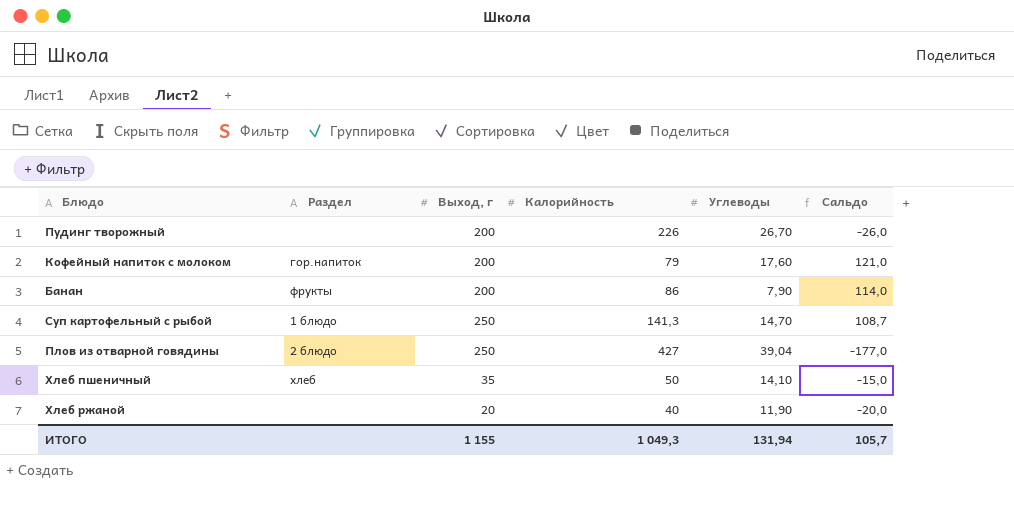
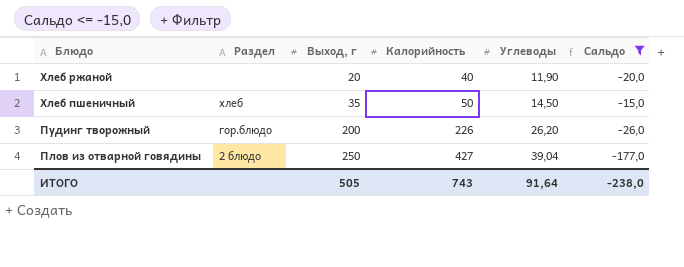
filter: none -> Сальдо <= -15,0
row order: none -> Блюдо descending
Хлеб пшеничный | Углеводы: 14,10 -> 14,50
Пудинг творожный | Раздел: none -> гор.блюдо
Пудинг творожный | Углеводы: 26,70 -> 26,20
ИТОГО | Выход, г: 1 155 -> 505
ИТОГО | Калорийность: 1 049,3 -> 743
ИТОГО | Углеводы: 131,94 -> 91,64
ИТОГО | Сальдо: 105,7 -> -238,0

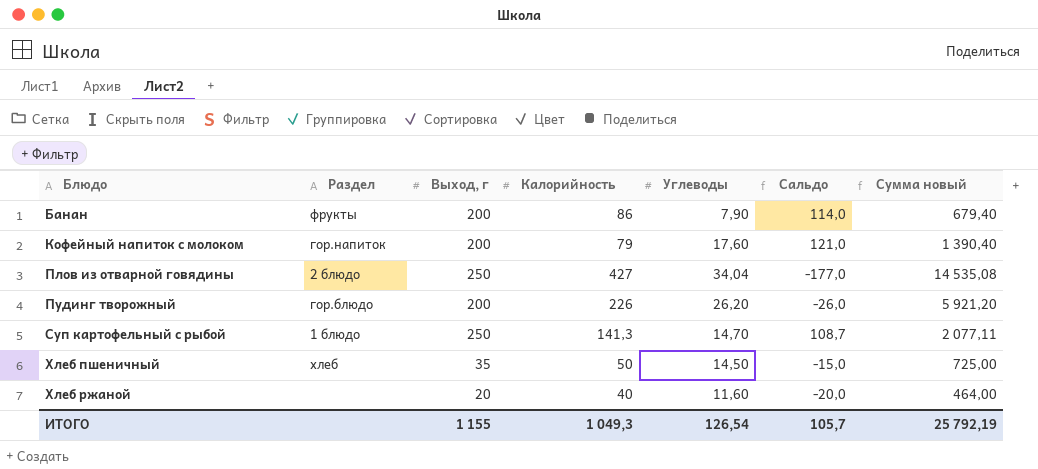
filter: Сальдо <= -15,0 -> none
row order: Блюдо descending -> Блюдо ascending
column Сумма новый | formula: none -> [Калорийность] * [Углеводы]
Плов из отварной говядины | Углеводы: 39,04 -> 34,04
Хлеб ржаной | Углеводы: 11,90 -> 11,60
ИТОГО | Выход, г: 505 -> 1 155
ИТОГО | Калорийность: 743 -> 1 049,3
ИТОГО | Углеводы: 91,64 -> 126,54
ИТОГО | Сальдо: -238,0 -> 105,7

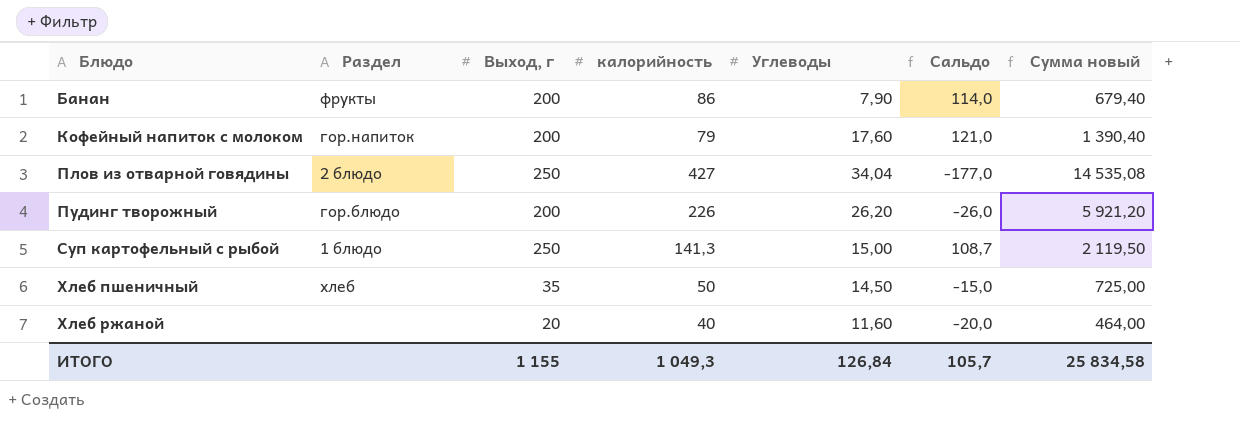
column name: Калорийность -> калорийность
Суп картофельный с рыбой | Углеводы: 14,70 -> 15,00
Суп картофельный с рыбой | Сумма новый: 2 077,11 -> 2 119,50
ИТОГО | Углеводы: 126,54 -> 126,84
ИТОГО | Сумма новый: 25 792,19 -> 25 834,58

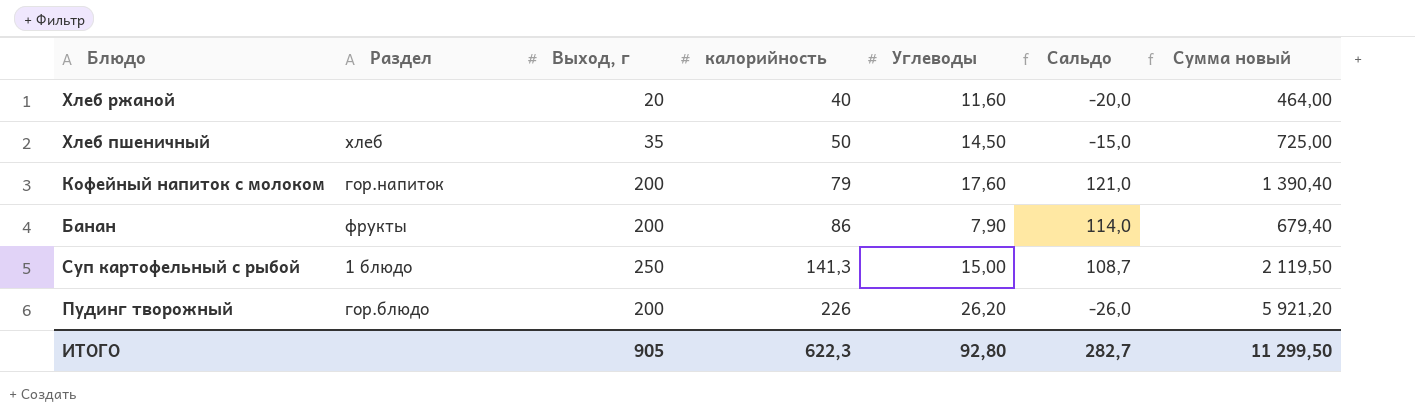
row order: Блюдо ascending -> калорийность ascending
row Плов из отварной говядины: 2 блюдо | 250 | 427 | 34,04 | -177,0 | 14 535,08 -> none
ИТОГО | Выход, г: 1 155 -> 905
ИТОГО | калорийность: 1 049,3 -> 622,3
ИТОГО | Углеводы: 126,84 -> 92,80
ИТОГО | Сальдо: 105,7 -> 282,7
ИТОГО | Сумма новый: 25 834,58 -> 11 299,50

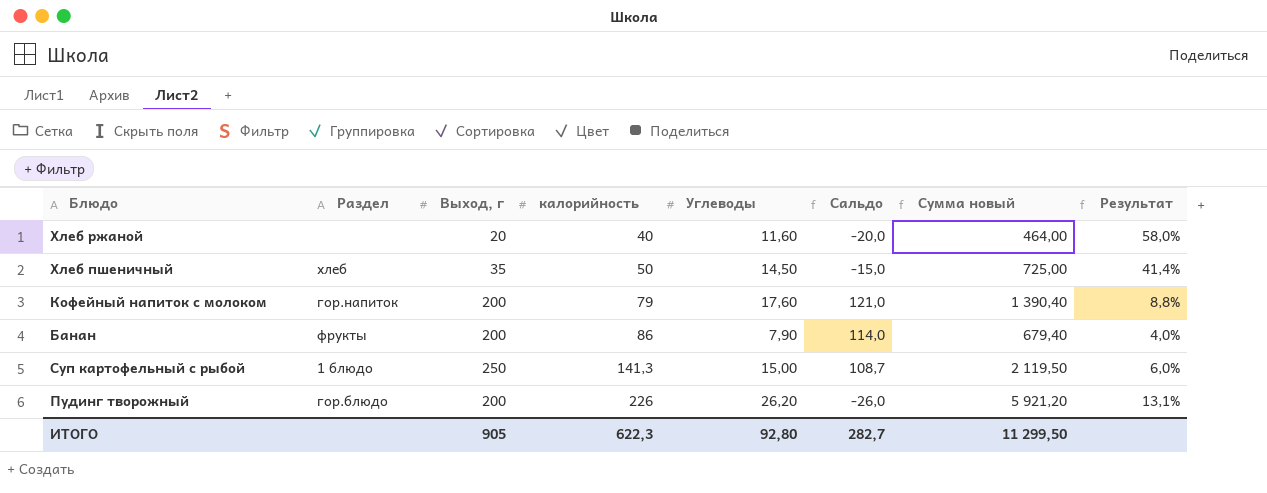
column Результат | formula: none -> [Углеводы] / [Выход, г]

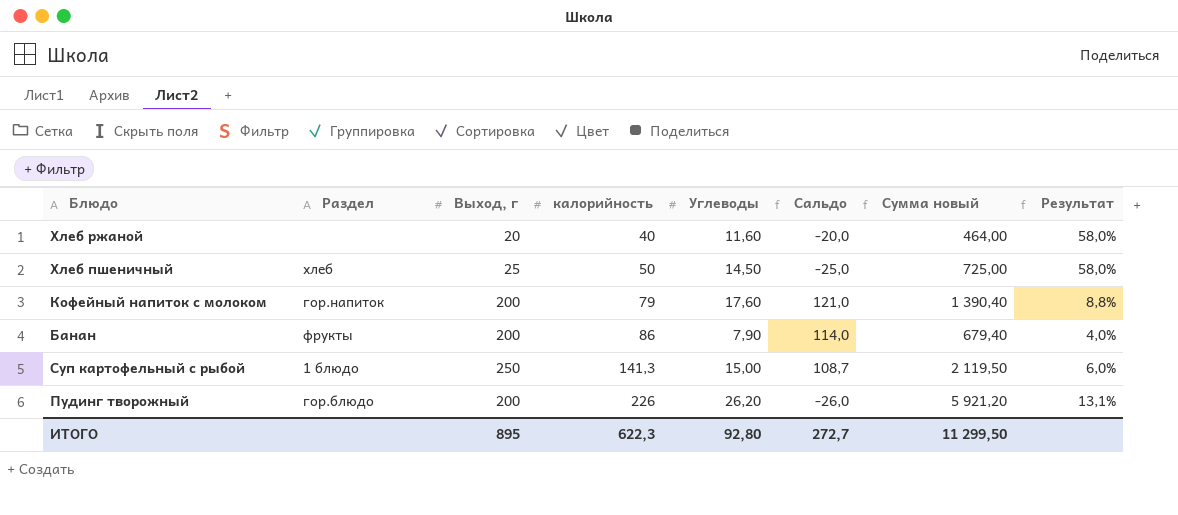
Хлеб пшеничный | Выход, г: 35 -> 25
Хлеб пшеничный | Сальдо: -15,0 -> -25,0
Хлеб пшеничный | Результат: 41,4% -> 58,0%
ИТОГО | Выход, г: 905 -> 895
ИТОГО | Сальдо: 282,7 -> 272,7

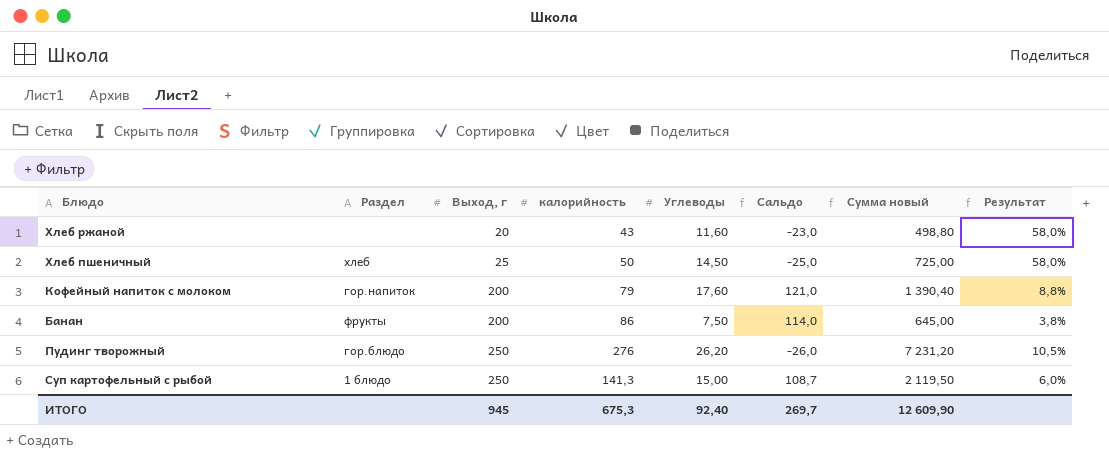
row order: калорийность ascending -> Выход, г ascending
Хлеб ржаной | калорийность: 40 -> 43
Хлеб ржаной | Сальдо: -20,0 -> -23,0
Хлеб ржаной | Сумма новый: 464,00 -> 498,80
Банан | Углеводы: 7,90 -> 7,50
Банан | Сумма новый: 679,40 -> 645,00
Банан | Результат: 4,0% -> 3,8%
Пудинг творожный | Выход, г: 200 -> 250
Пудинг творожный | калорийность: 226 -> 276
Пудинг творожный | Сумма новый: 5 921,20 -> 7 231,20
Пудинг творожный | Результат: 13,1% -> 10,5%
ИТОГО | Выход, г: 895 -> 945
ИТОГО | калорийность: 622,3 -> 675,3
ИТОГО | Углеводы: 92,80 -> 92,40
ИТОГО | Сальдо: 272,7 -> 269,7
ИТОГО | Сумма новый: 11 299,50 -> 12 609,90

